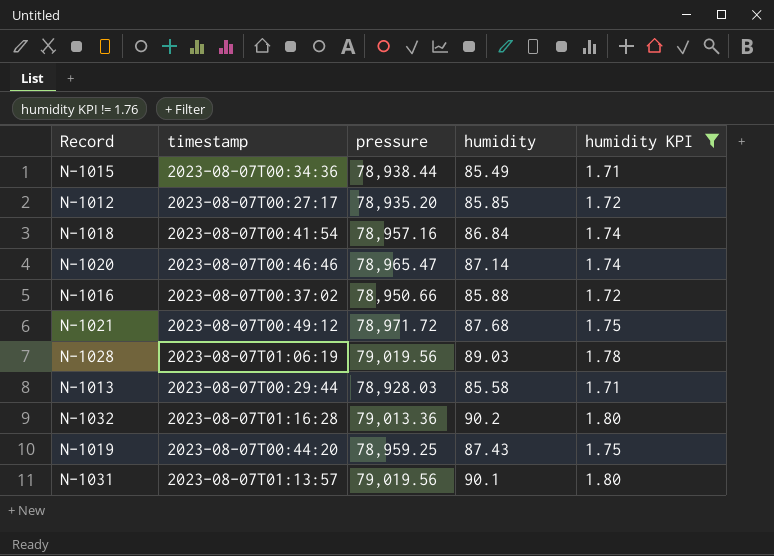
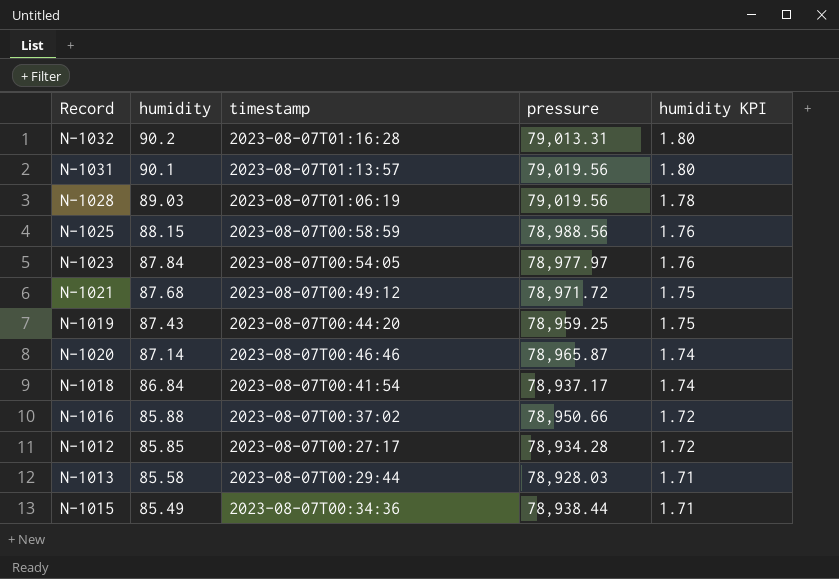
filter: humidity KPI != 1.76 -> none
row order: none -> humidity descending
column humidity | position: 4 -> 2
N-1032 | pressure: 79,013.36 -> 79,013.31
N-1020 | pressure: 78,965.47 -> 78,965.87
N-1018 | pressure: 78,957.16 -> 78,937.17
N-1012 | pressure: 78,935.20 -> 78,934.28

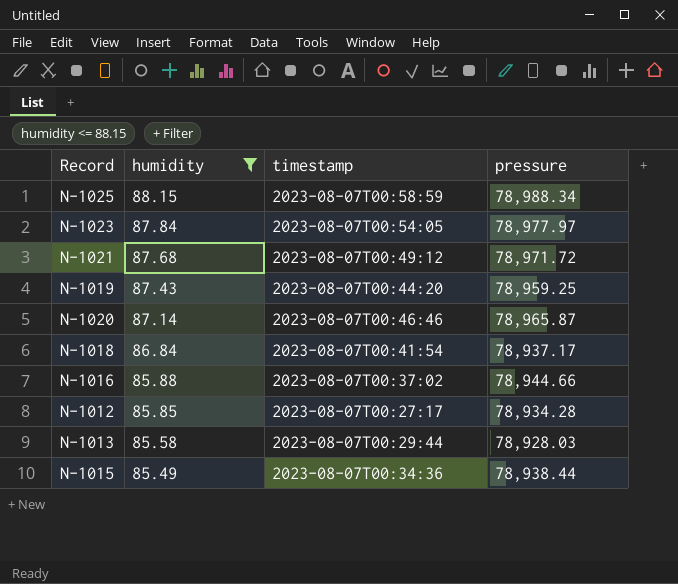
filter: none -> humidity <= 88.15
column humidity KPI | formula: [humidity] * 0.02 -> none
N-1025 | pressure: 78,988.56 -> 78,988.34
N-1016 | pressure: 78,950.66 -> 78,944.66

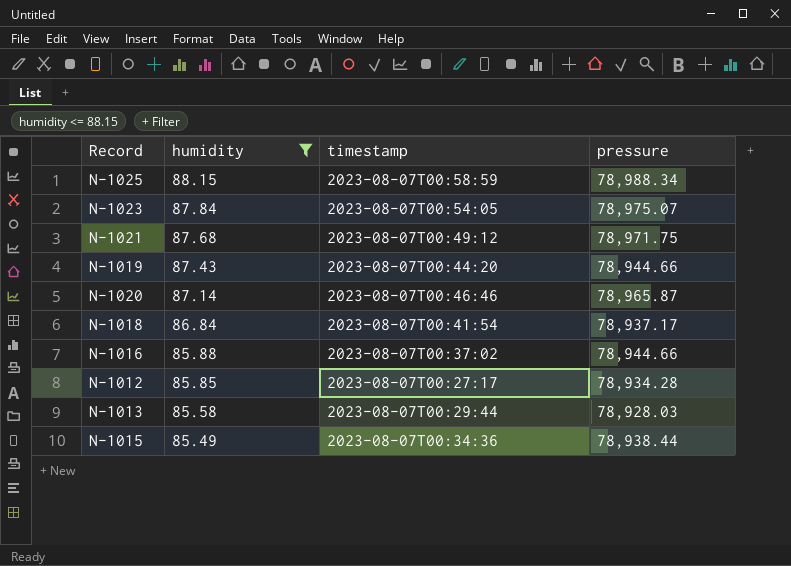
N-1023 | pressure: 78,977.97 -> 78,975.07
N-1021 | pressure: 78,971.72 -> 78,971.75
N-1019 | pressure: 78,959.25 -> 78,944.66

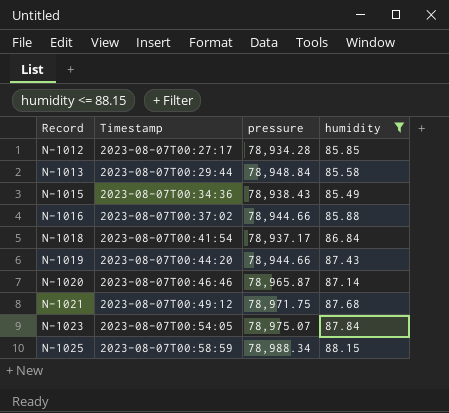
row order: humidity descending -> Record ascending
column name: timestamp -> Timestamp
column humidity | position: 2 -> 4
N-1013 | pressure: 78,928.03 -> 78,948.84
N-1015 | pressure: 78,938.44 -> 78,938.43

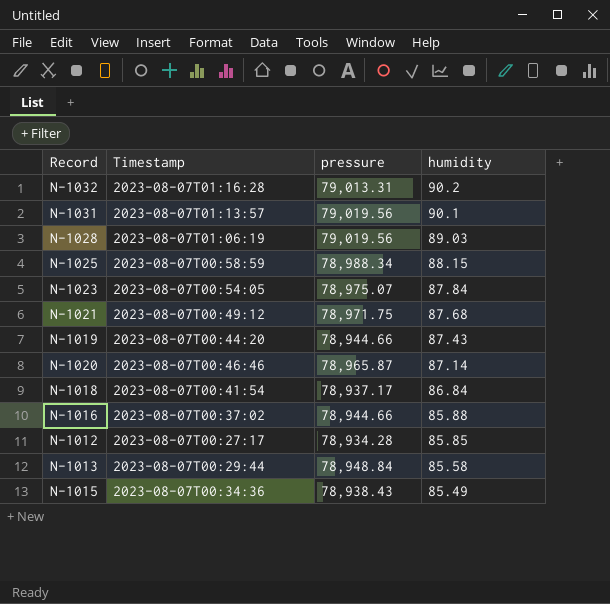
filter: humidity <= 88.15 -> none
row order: Record ascending -> humidity descending

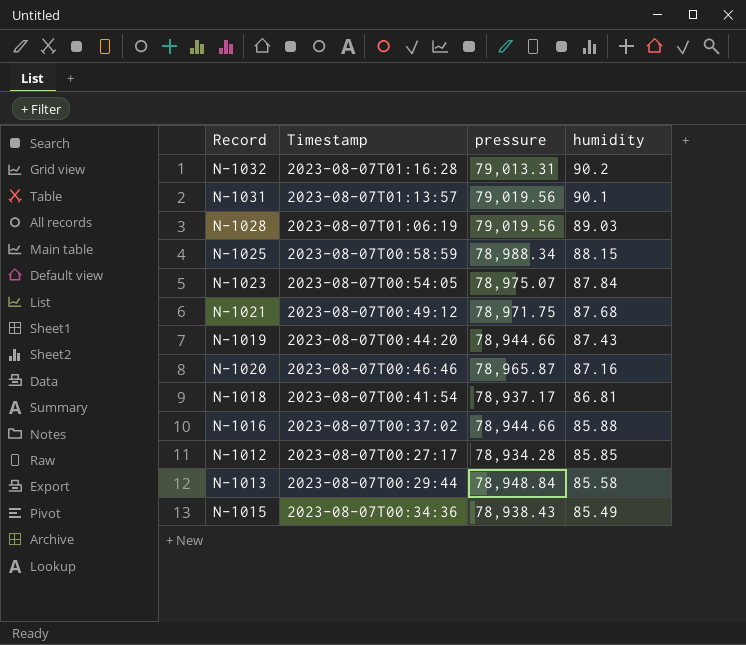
N-1020 | humidity: 87.14 -> 87.16
N-1018 | humidity: 86.84 -> 86.81

